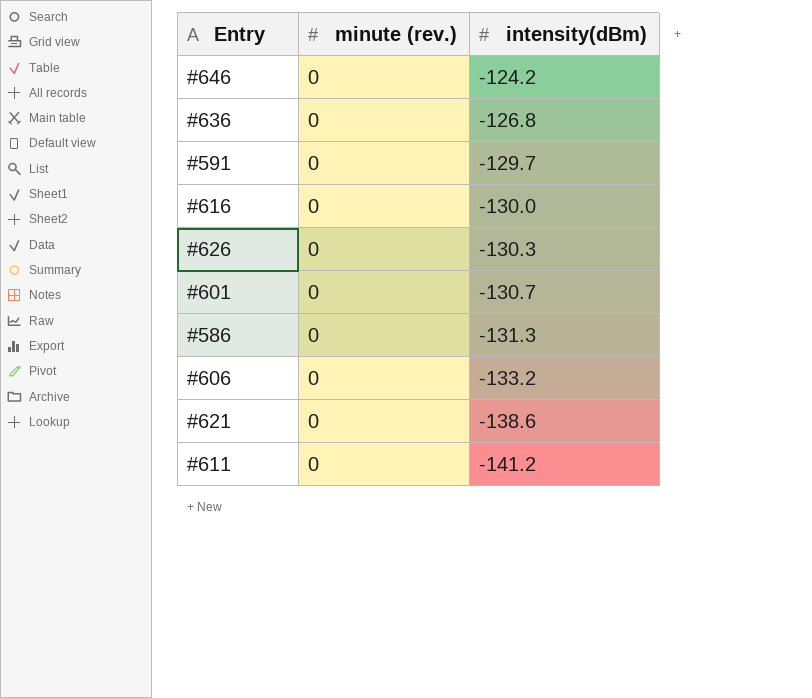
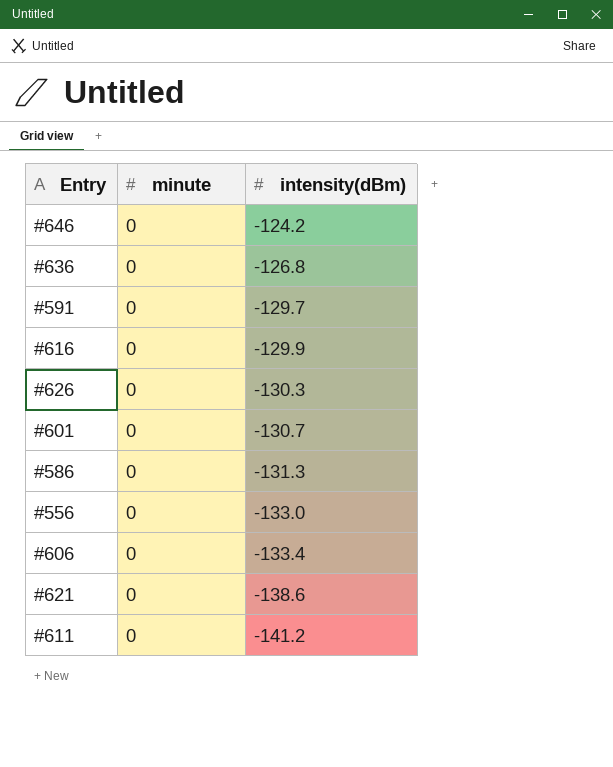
column name: minute (rev.) -> minute
#616 | intensity(dBm): -130.0 -> -129.9
row #556: none -> 0 | -133.0
#606 | intensity(dBm): -133.2 -> -133.4

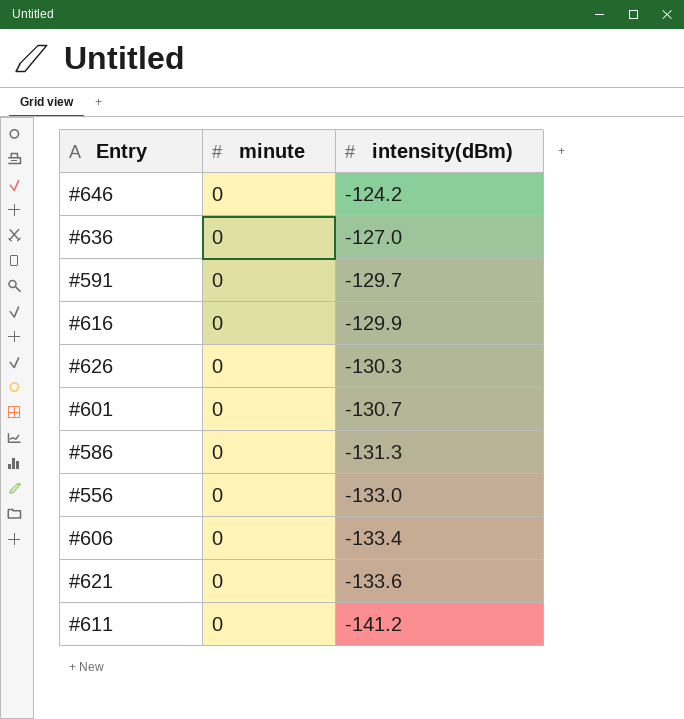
#636 | intensity(dBm): -126.8 -> -127.0
#621 | intensity(dBm): -138.6 -> -133.6

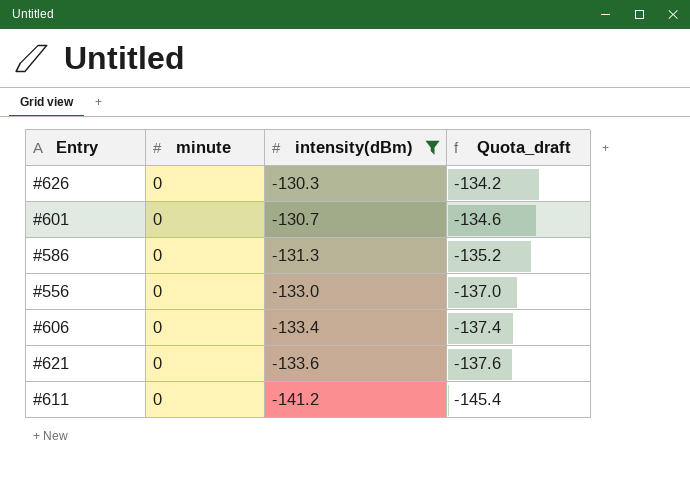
filter: none -> intensity(dBm) <= -130.3
column Quota_draft | formula: none -> [intensity(dBm)] * 1.03

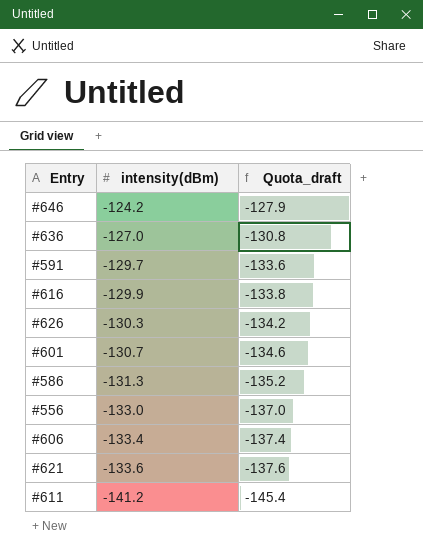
filter: intensity(dBm) <= -130.3 -> none
column minute | position: 2 -> none

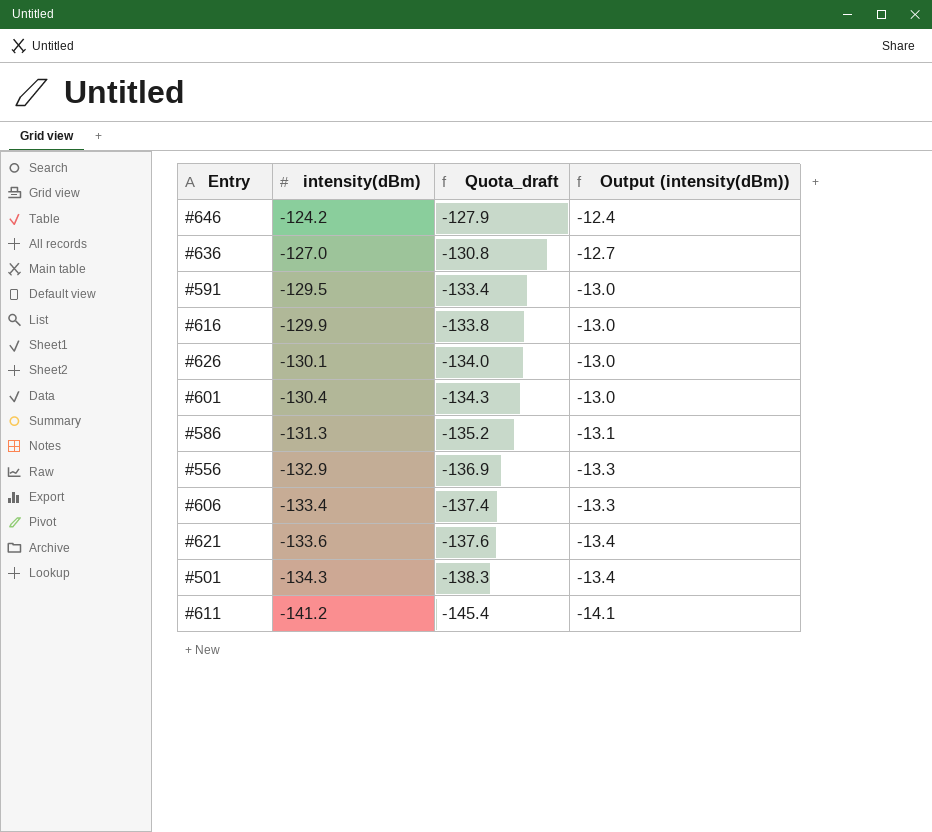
column Output (intensity(dBm)) | formula: none -> [intensity(dBm)] * 0.1
#591 | intensity(dBm): -129.7 -> -129.5
#591 | Quota_draft: -133.6 -> -133.4
#626 | intensity(dBm): -130.3 -> -130.1
#626 | Quota_draft: -134.2 -> -134.0
#601 | intensity(dBm): -130.7 -> -130.4
#601 | Quota_draft: -134.6 -> -134.3
#556 | intensity(dBm): -133.0 -> -132.9
#556 | Quota_draft: -137.0 -> -136.9
row #501: none -> -134.3 | -138.3 | -13.4

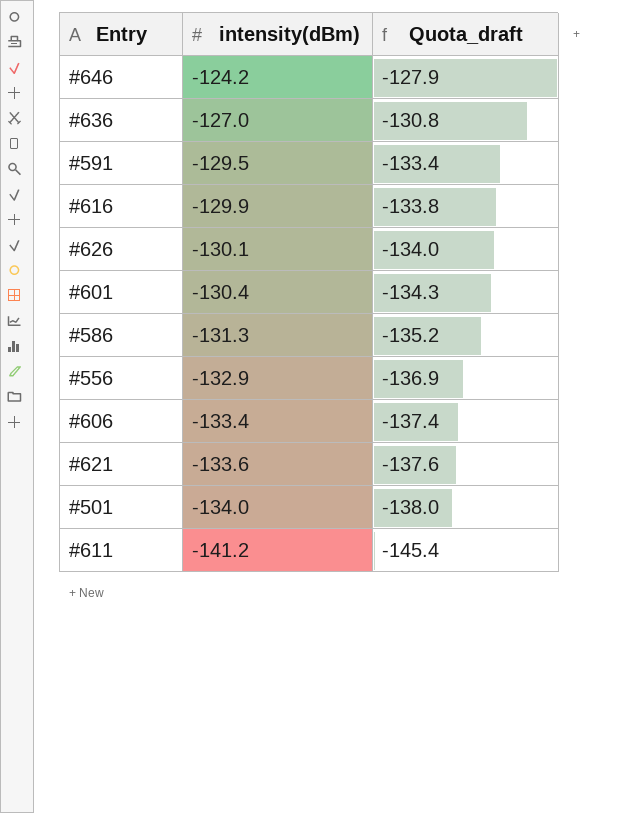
column Output (intensity(dBm)) | formula: [intensity(dBm)] * 0.1 -> none
#501 | intensity(dBm): -134.3 -> -134.0
#501 | Quota_draft: -138.3 -> -138.0

